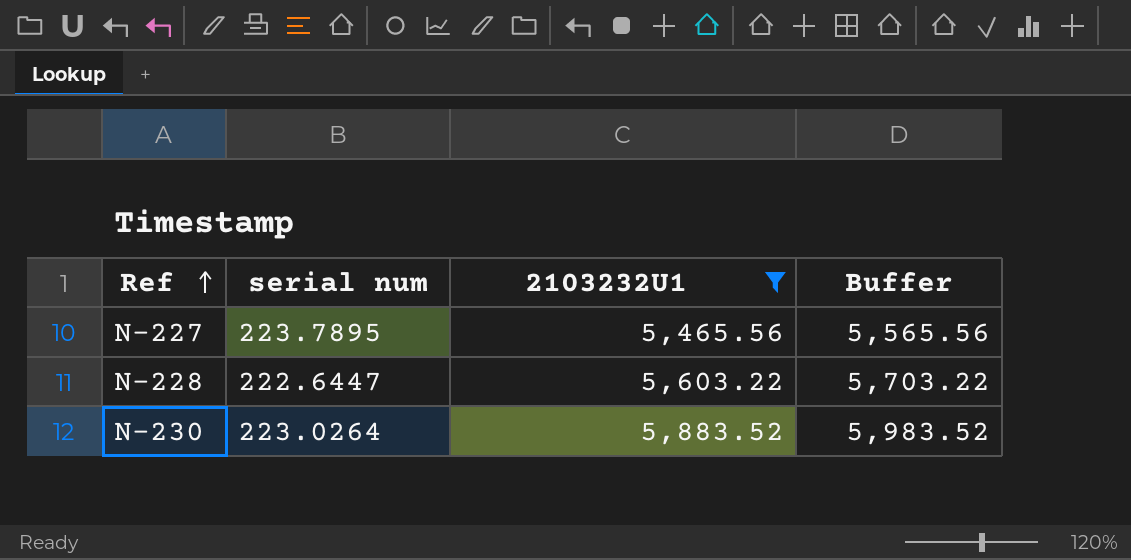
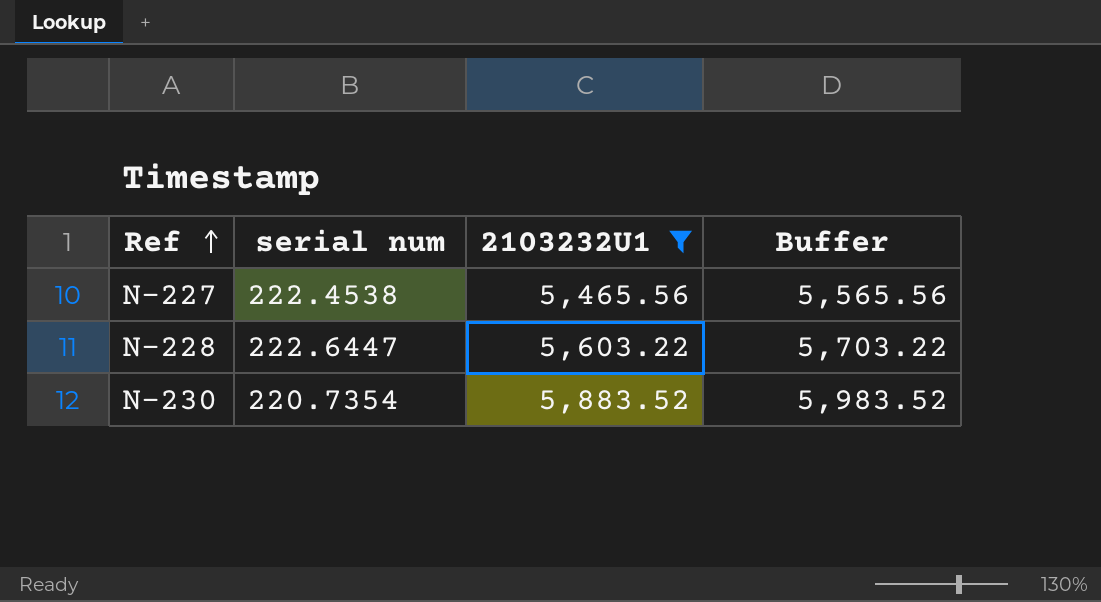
N-227 | serial num: 223.7895 -> 222.4538
N-230 | serial num: 223.0264 -> 220.7354

